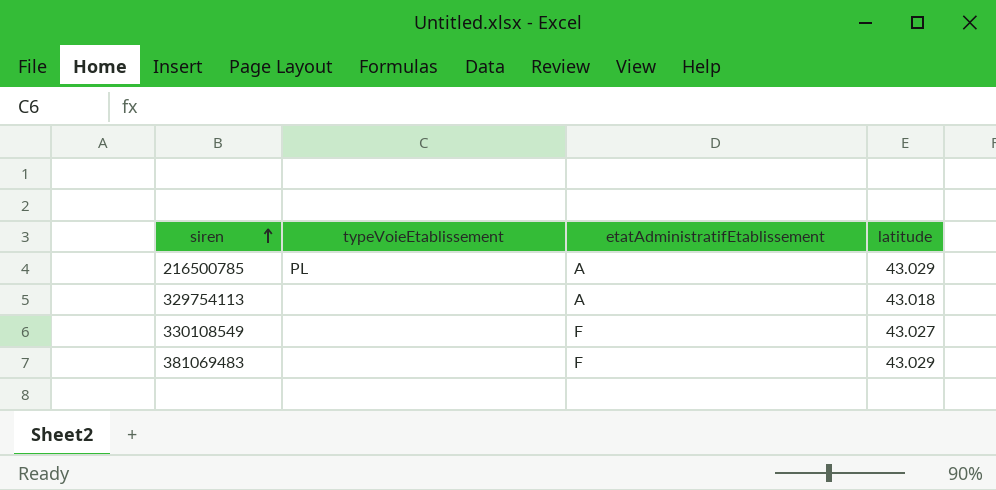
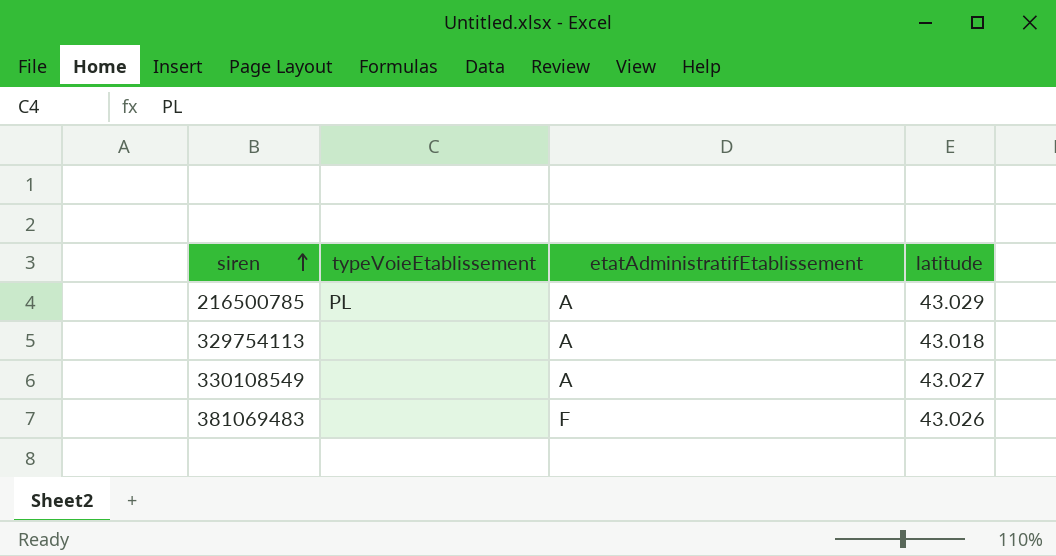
330108549 | etatAdministratifEtablissement: F -> A
381069483 | latitude: 43.029 -> 43.026

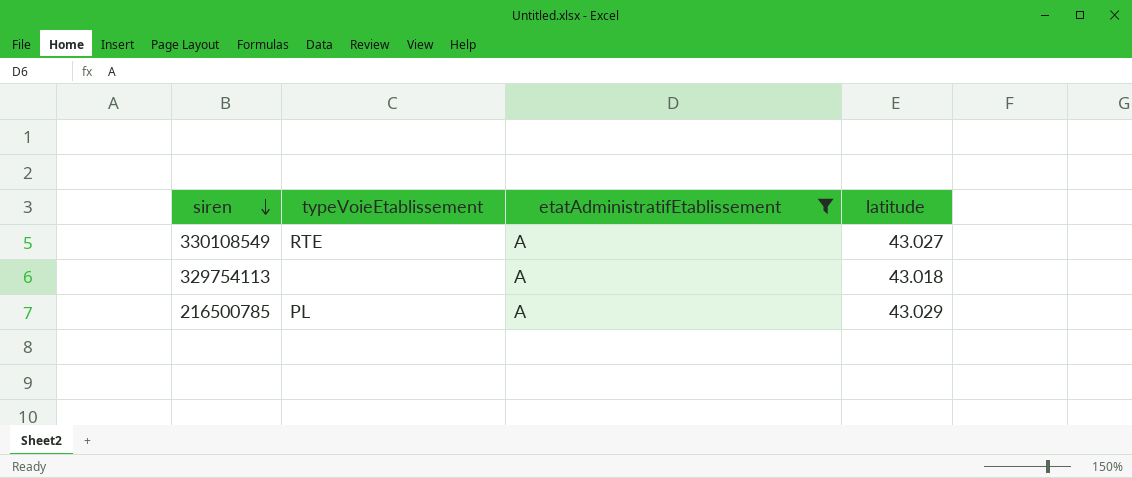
filter: none -> etatAdministratifEtablissement = A
row order: siren ascending -> siren descending
330108549 | typeVoieEtablissement: none -> RTE

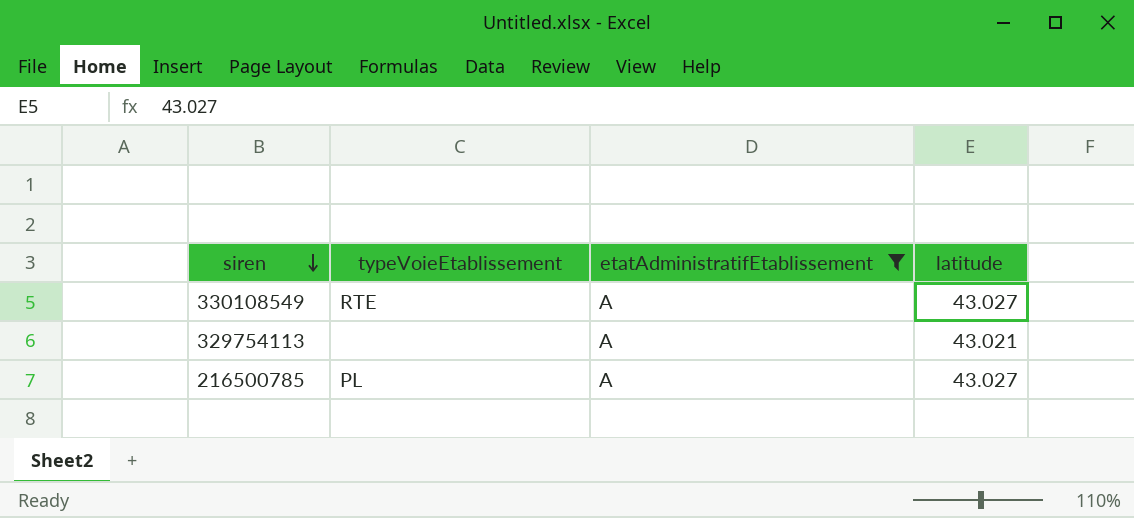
329754113 | latitude: 43.018 -> 43.021
216500785 | latitude: 43.029 -> 43.027

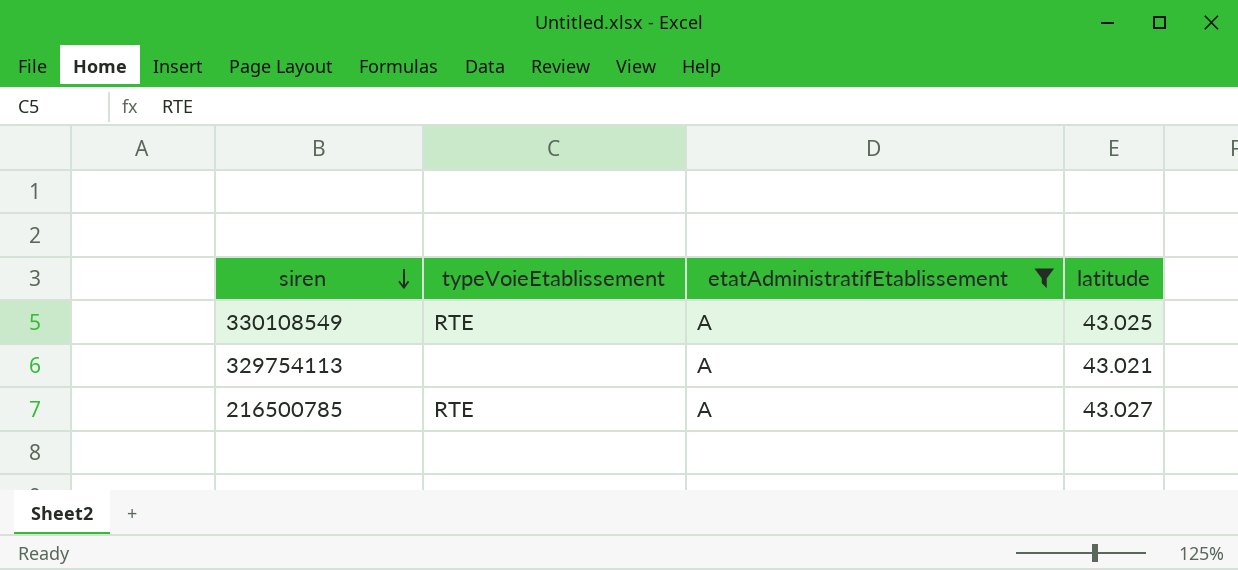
330108549 | latitude: 43.027 -> 43.025
216500785 | typeVoieEtablissement: PL -> RTE

